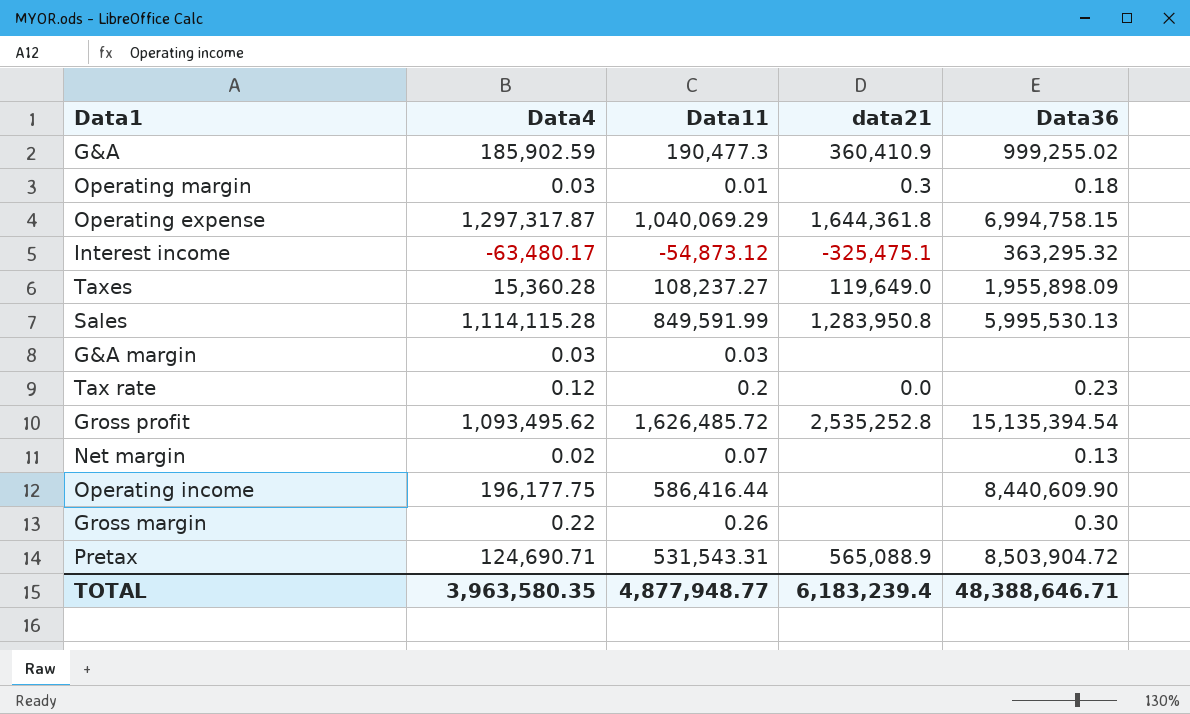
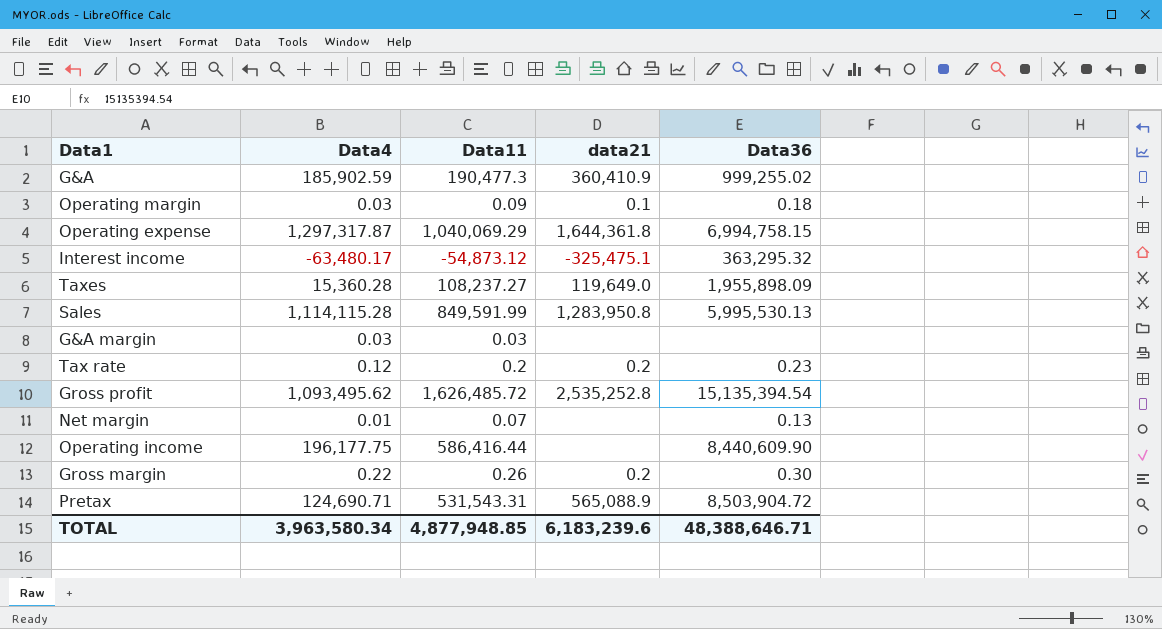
Operating margin | Data11: 0.01 -> 0.09
Operating margin | data21: 0.3 -> 0.1
Tax rate | data21: 0.0 -> 0.2
Net margin | Data4: 0.02 -> 0.01
Gross margin | data21: none -> 0.2
TOTAL | Data4: 3,963,580.35 -> 3,963,580.34
TOTAL | Data11: 4,877,948.77 -> 4,877,948.85
TOTAL | data21: 6,183,239.4 -> 6,183,239.6

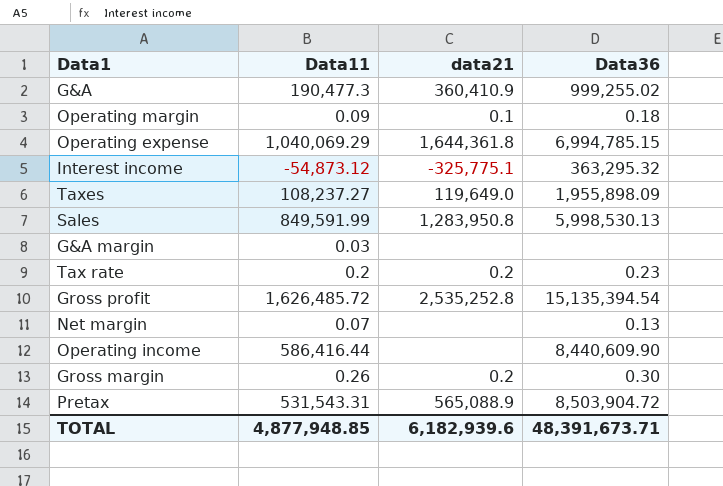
column Data4 | position: 2 -> none
Operating expense | Data36: 6,994,758.15 -> 6,994,785.15
Interest income | data21: -325,475.1 -> -325,775.1
Sales | Data36: 5,995,530.13 -> 5,998,530.13
TOTAL | data21: 6,183,239.6 -> 6,182,939.6
TOTAL | Data36: 48,388,646.71 -> 48,391,673.71

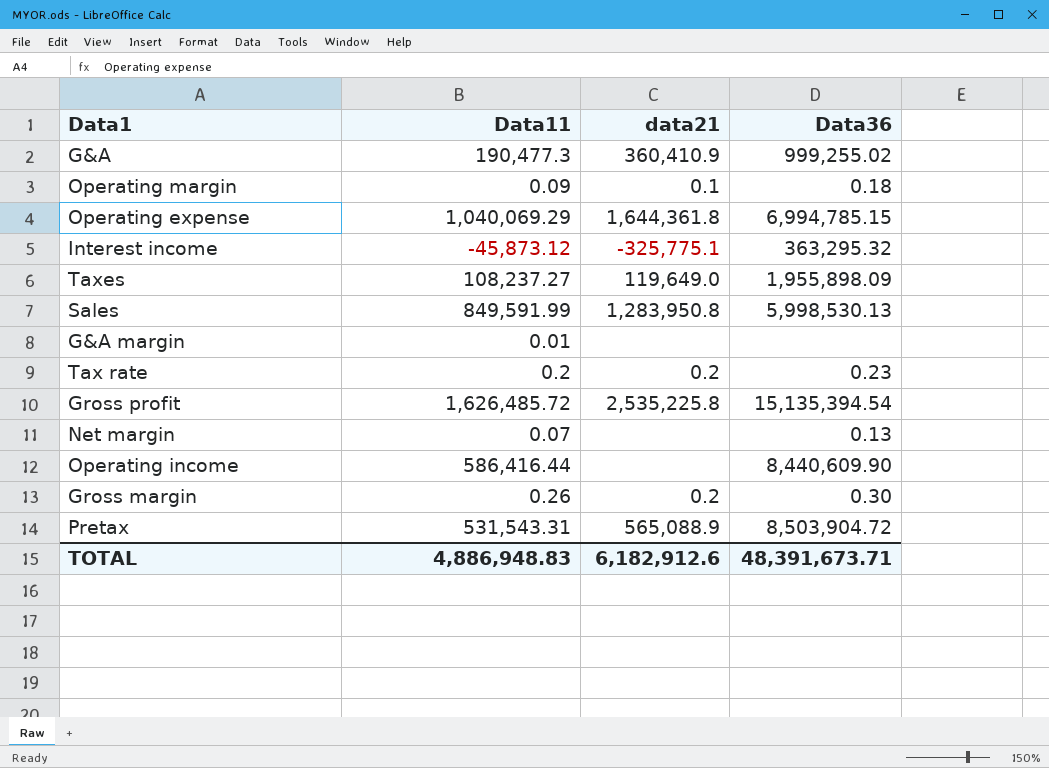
Interest income | Data11: -54,873.12 -> -45,873.12
G&A margin | Data11: 0.03 -> 0.01
Gross profit | data21: 2,535,252.8 -> 2,535,225.8
TOTAL | Data11: 4,877,948.85 -> 4,886,948.83
TOTAL | data21: 6,182,939.6 -> 6,182,912.6

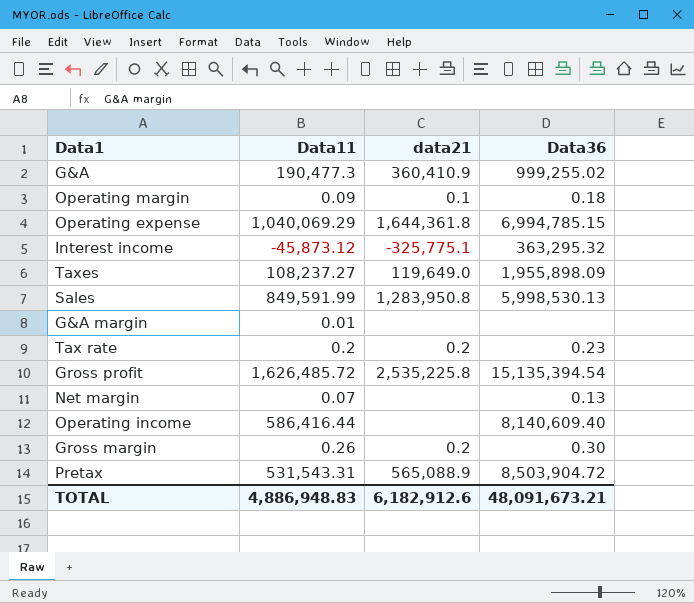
Operating income | Data36: 8,440,609.90 -> 8,140,609.40
TOTAL | Data36: 48,391,673.71 -> 48,091,673.21

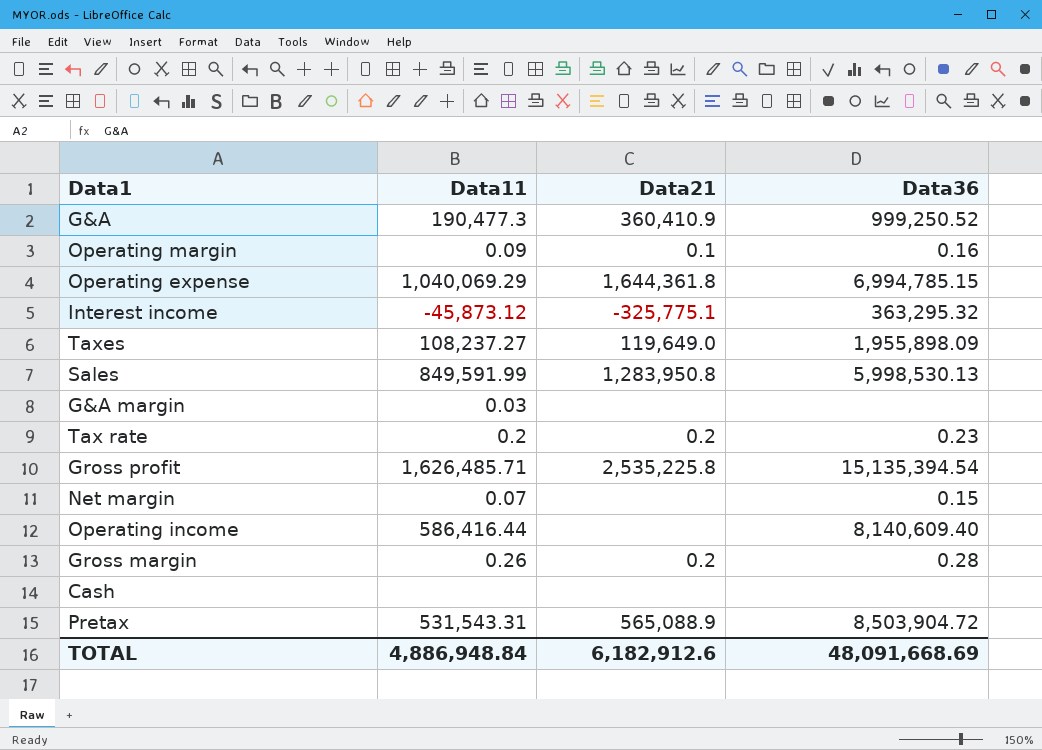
column name: data21 -> Data21
G&A | Data36: 999,255.02 -> 999,250.52
Operating margin | Data36: 0.18 -> 0.16
G&A margin | Data11: 0.01 -> 0.03
Gross profit | Data11: 1,626,485.72 -> 1,626,485.71
Net margin | Data36: 0.13 -> 0.15
Gross margin | Data36: 0.30 -> 0.28
row Cash: none -> none | none | none
TOTAL | Data11: 4,886,948.83 -> 4,886,948.84
TOTAL | Data36: 48,091,673.21 -> 48,091,668.69

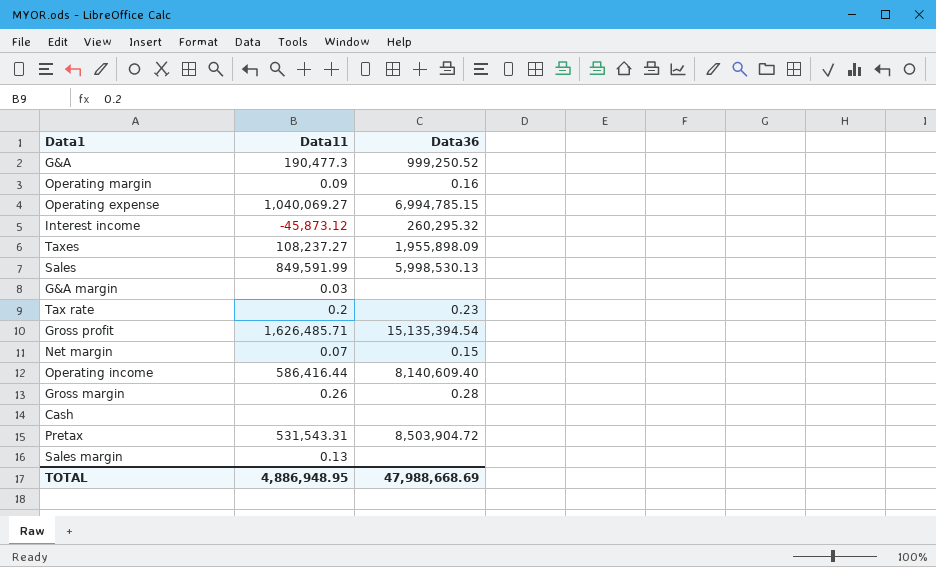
column Data21 | position: 3 -> none
Operating expense | Data11: 1,040,069.29 -> 1,040,069.27
Interest income | Data36: 363,295.32 -> 260,295.32
row Sales margin: none -> 0.13 | none
TOTAL | Data11: 4,886,948.84 -> 4,886,948.95
TOTAL | Data36: 48,091,668.69 -> 47,988,668.69

